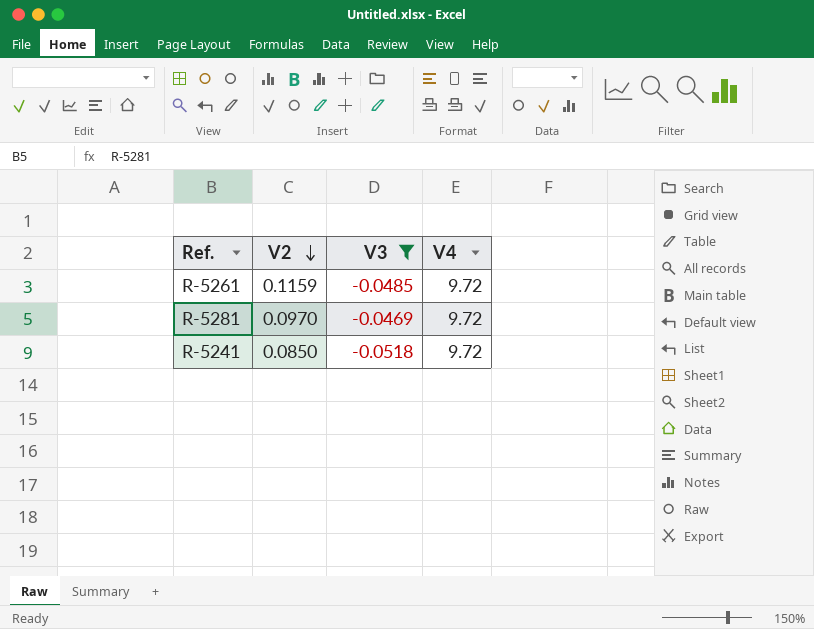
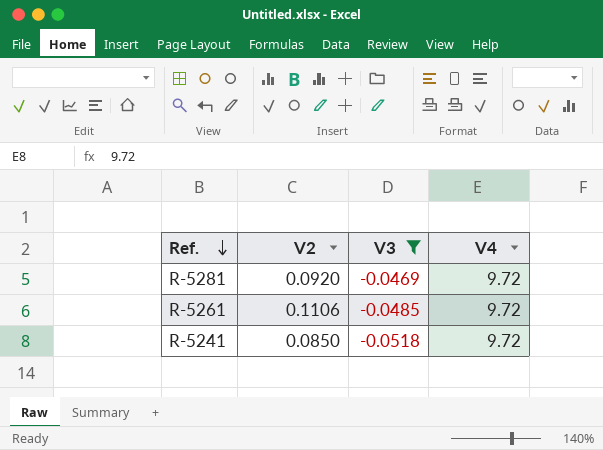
row order: V2 descending -> Ref. descending
R-5281 | V2: 0.0970 -> 0.0920
R-5261 | V2: 0.1159 -> 0.1106

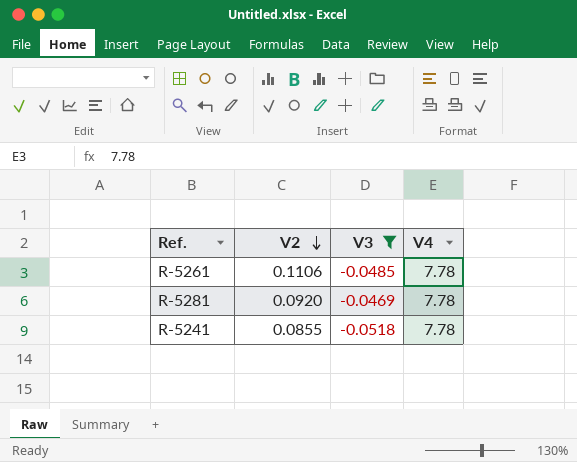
row order: Ref. descending -> V2 descending
R-5261 | V4: 9.72 -> 7.78
R-5281 | V4: 9.72 -> 7.78
R-5241 | V2: 0.0850 -> 0.0855
R-5241 | V4: 9.72 -> 7.78

